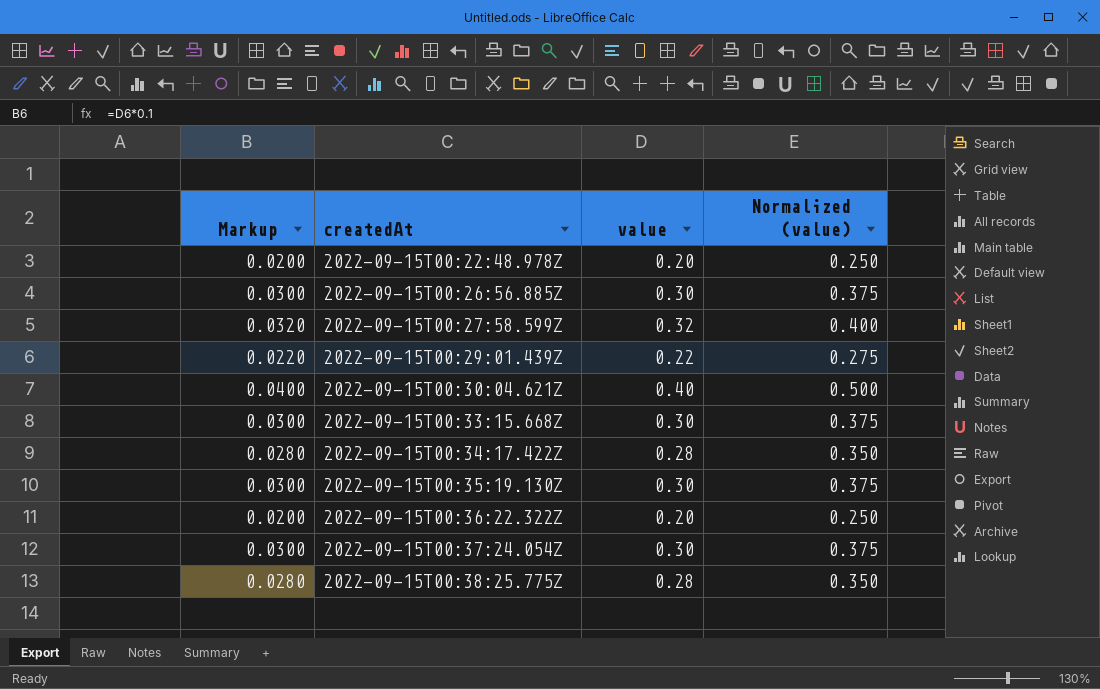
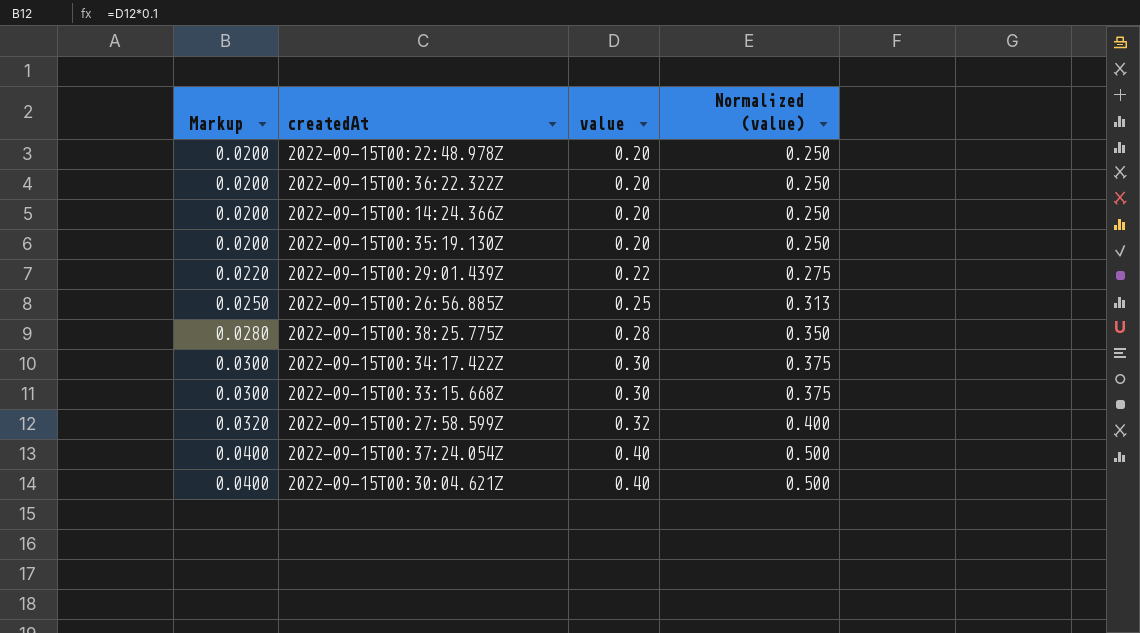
row order: createdAt ascending -> Markup ascending
row 2022-09-15T00:14:24.366Z: none -> 0.0200 | 0.20 | 0.250
2022-09-15T00:35:19.130Z | Markup: 0.0300 -> 0.0200
2022-09-15T00:35:19.130Z | value: 0.30 -> 0.20
2022-09-15T00:35:19.130Z | Normalized (value): 0.375 -> 0.250
2022-09-15T00:26:56.885Z | Markup: 0.0300 -> 0.0250
2022-09-15T00:26:56.885Z | value: 0.30 -> 0.25
2022-09-15T00:26:56.885Z | Normalized (value): 0.375 -> 0.313
2022-09-15T00:34:17.422Z | Markup: 0.0280 -> 0.0300
2022-09-15T00:34:17.422Z | value: 0.28 -> 0.30
2022-09-15T00:34:17.422Z | Normalized (value): 0.350 -> 0.375
2022-09-15T00:37:24.054Z | Markup: 0.0300 -> 0.0400
2022-09-15T00:37:24.054Z | value: 0.30 -> 0.40
2022-09-15T00:37:24.054Z | Normalized (value): 0.375 -> 0.500

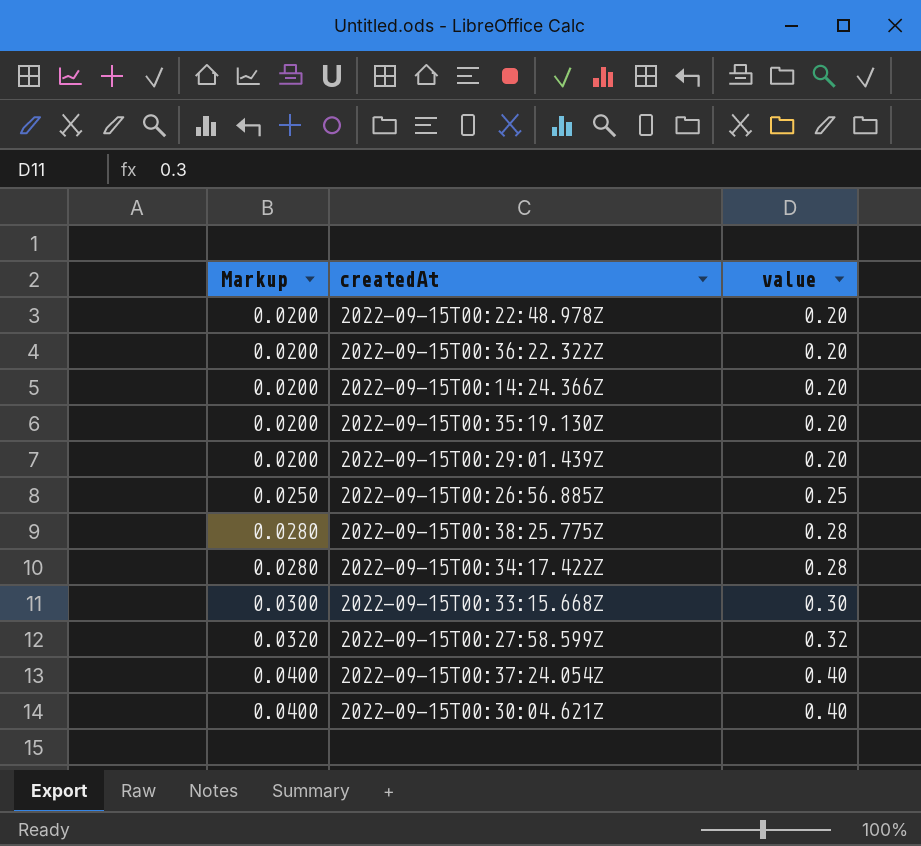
column Normalized (value) | formula: [value] * 1.25 -> none
2022-09-15T00:29:01.439Z | Markup: 0.0220 -> 0.0200
2022-09-15T00:29:01.439Z | value: 0.22 -> 0.20
2022-09-15T00:34:17.422Z | Markup: 0.0300 -> 0.0280
2022-09-15T00:34:17.422Z | value: 0.30 -> 0.28

